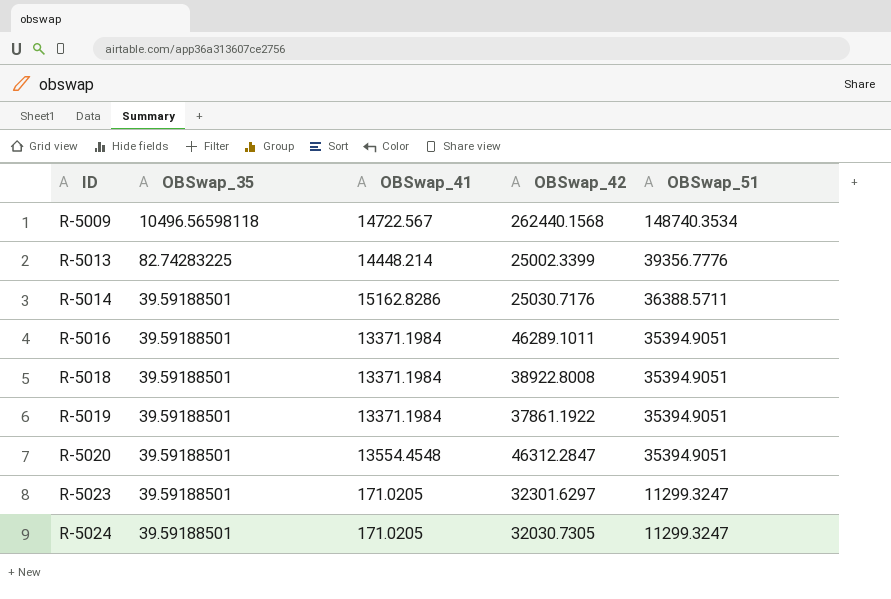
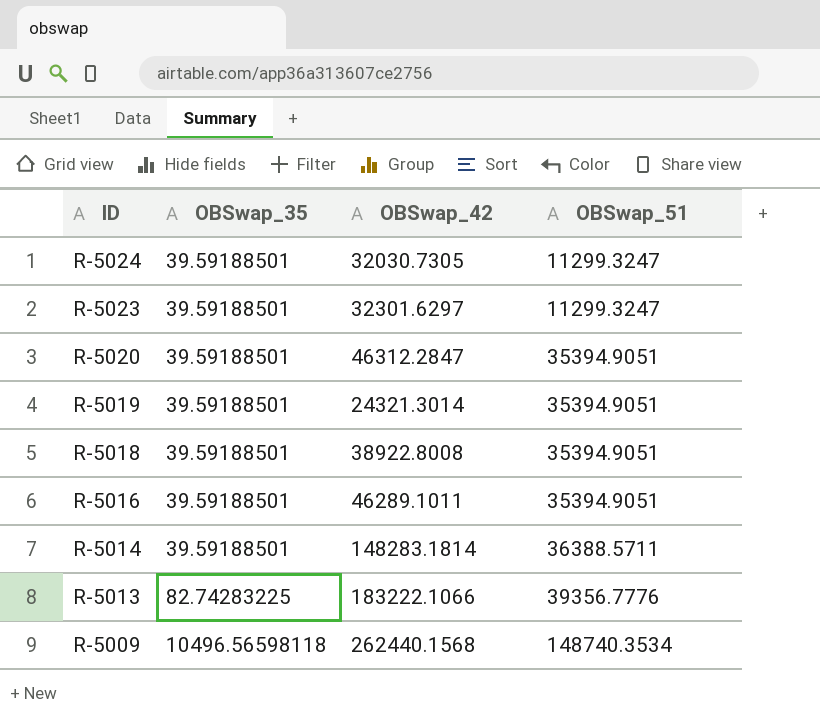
row order: ID ascending -> ID descending
column OBSwap_41 | position: 3 -> none
R-5019 | OBSwap_42: 37861.1922 -> 24321.3014
R-5014 | OBSwap_42: 25030.7176 -> 148283.1814
R-5013 | OBSwap_42: 25002.3399 -> 183222.1066

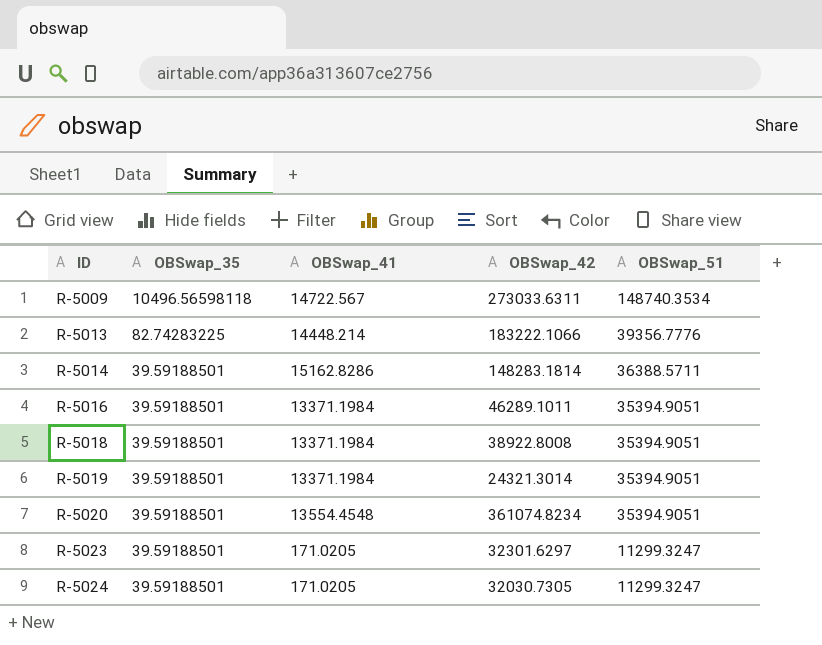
row order: ID descending -> ID ascending
column OBSwap_41 | position: none -> 3
R-5009 | OBSwap_42: 262440.1568 -> 273033.6311
R-5020 | OBSwap_42: 46312.2847 -> 361074.8234

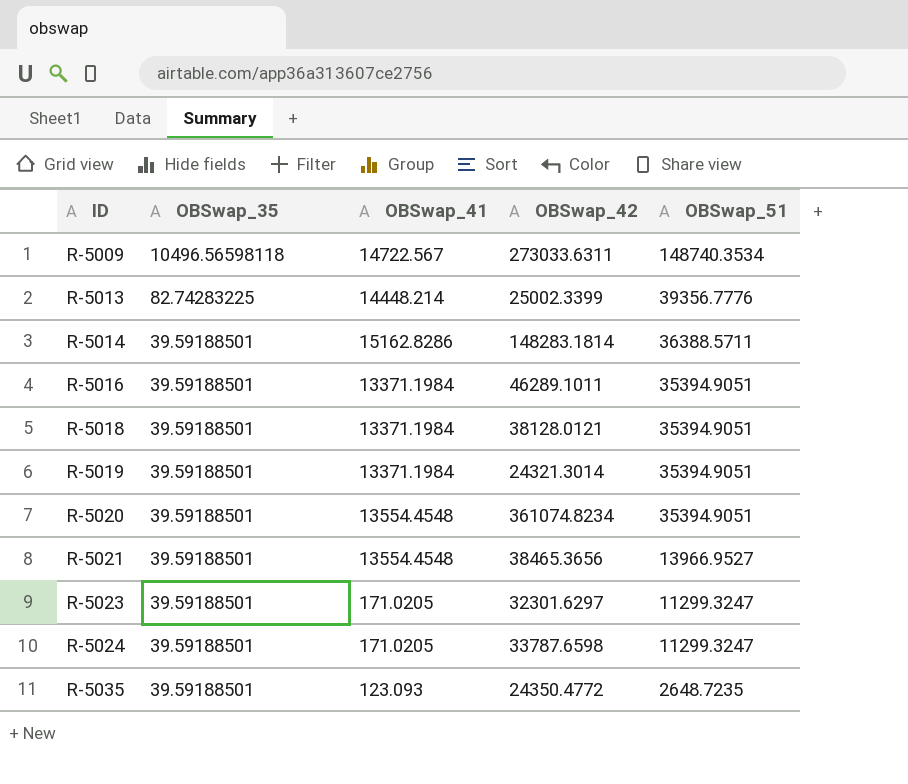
R-5013 | OBSwap_42: 183222.1066 -> 25002.3399
R-5018 | OBSwap_42: 38922.8008 -> 38128.0121
row R-5021: none -> 39.59188501 | 13554.4548 | 38465.3656 | 13966.9527
R-5024 | OBSwap_42: 32030.7305 -> 33787.6598
row R-5035: none -> 39.59188501 | 123.093 | 24350.4772 | 2648.7235

